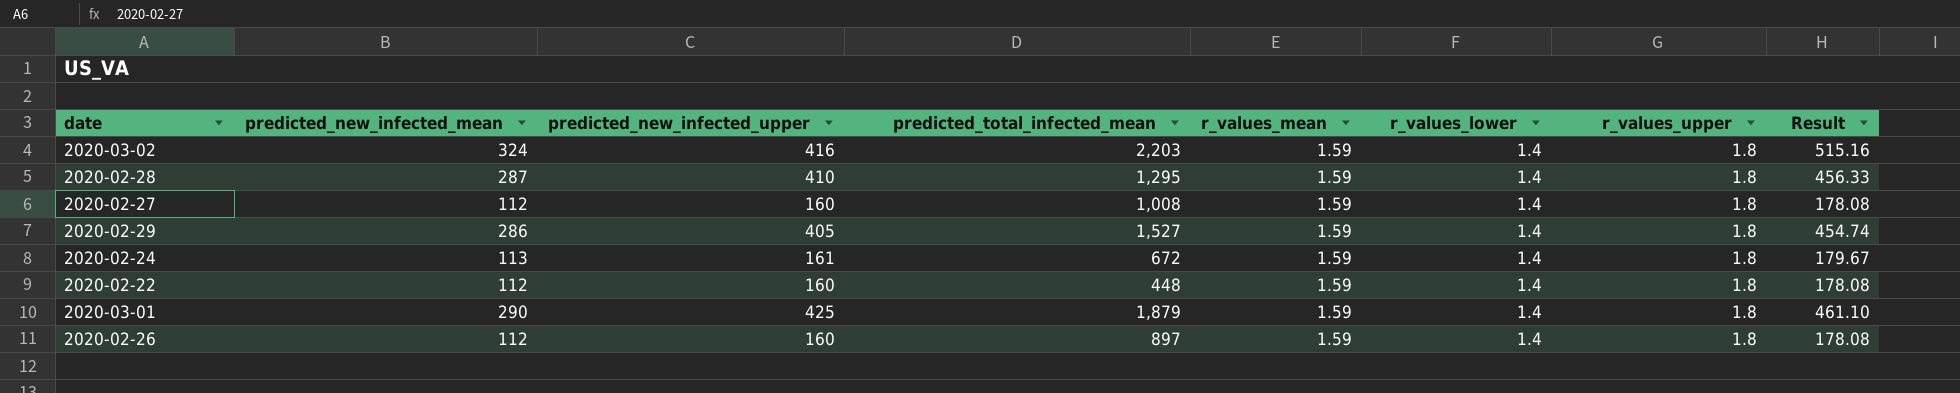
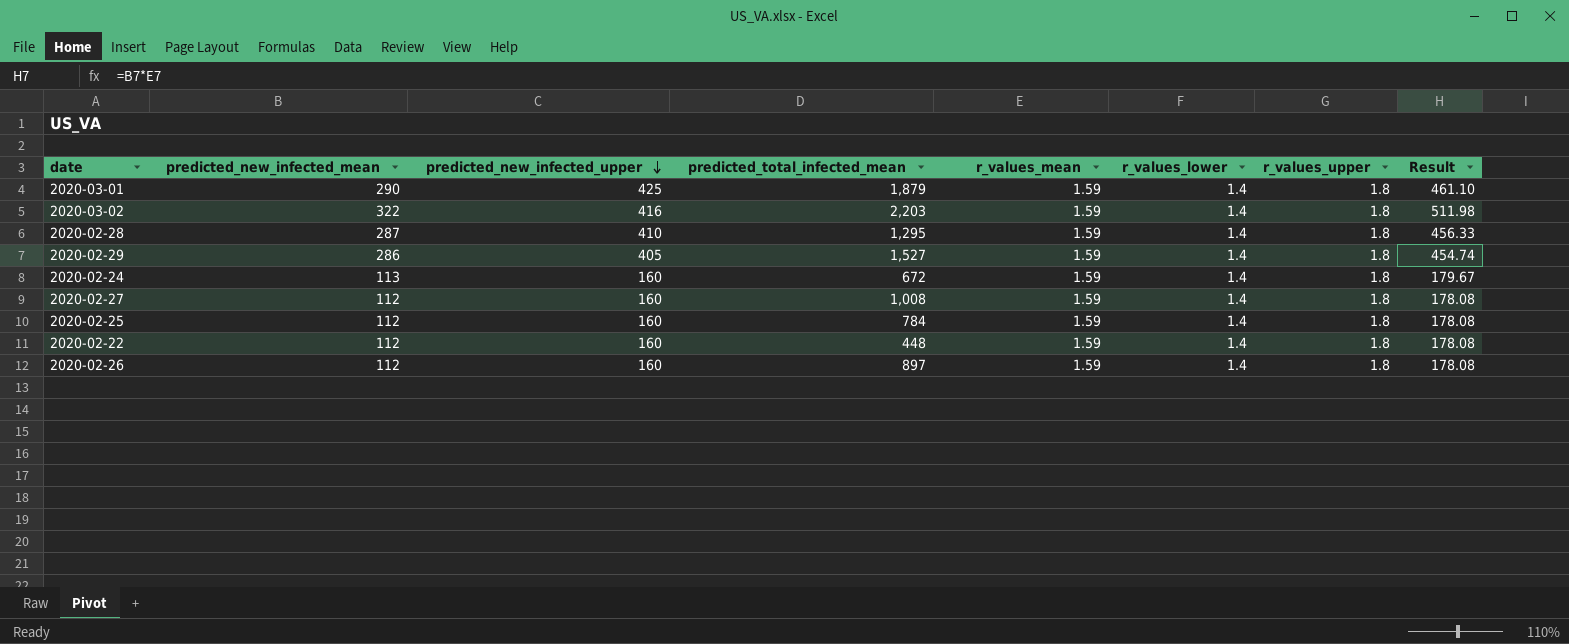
row order: none -> predicted_new_infected_upper descending
2020-03-02 | predicted_new_infected_mean: 324 -> 322
2020-03-02 | Result: 515.16 -> 511.98
2020-02-24 | predicted_new_infected_upper: 161 -> 160
row 2020-02-25: none -> 112 | 160 | 784 | 1.59 | 1.4 | 1.8 | 178.08

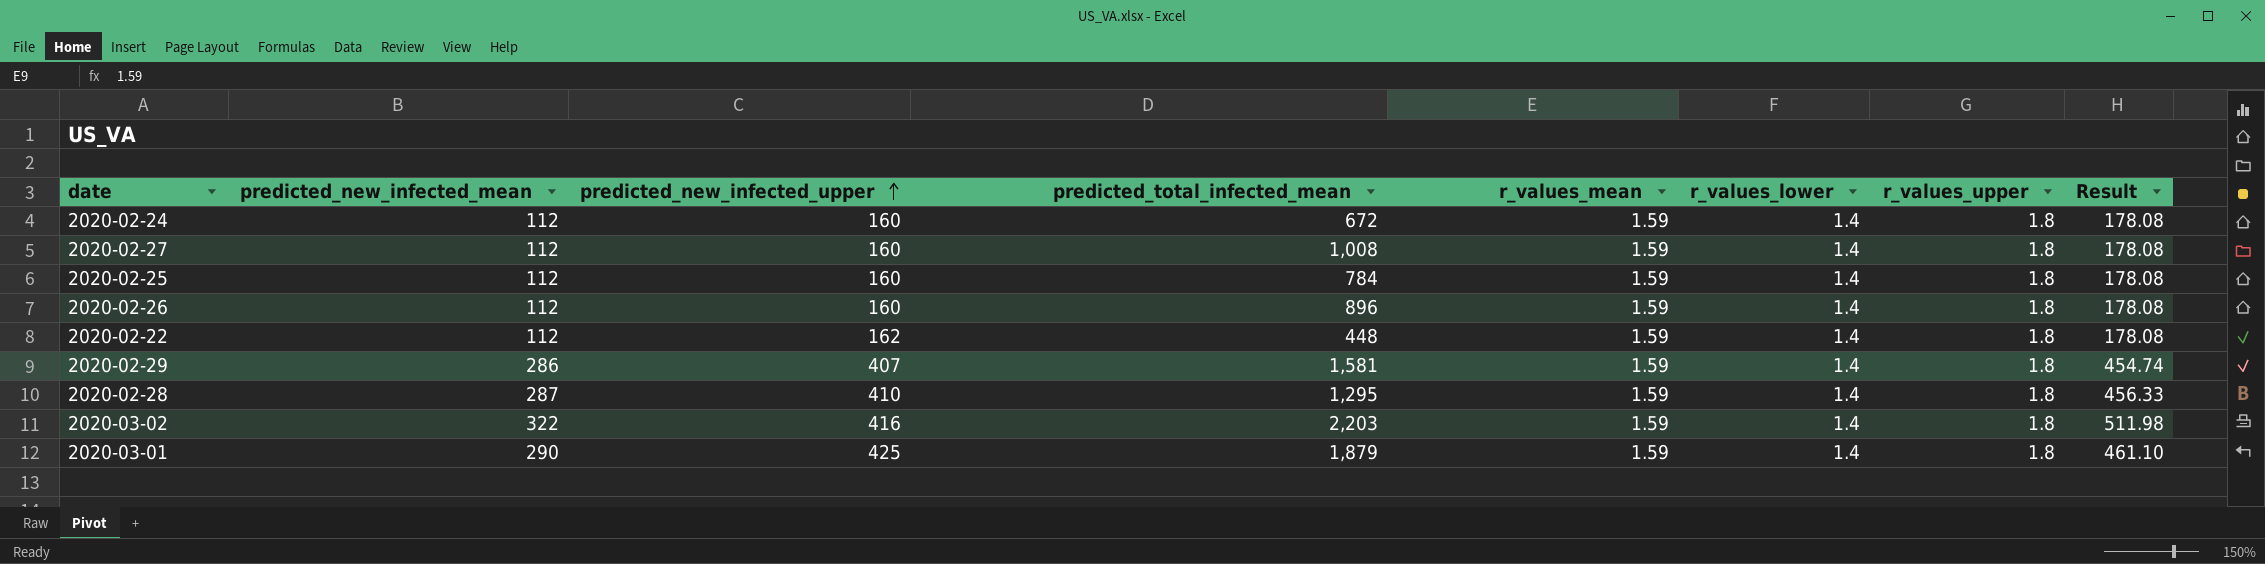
row order: predicted_new_infected_upper descending -> predicted_new_infected_upper ascending
2020-02-24 | predicted_new_infected_mean: 113 -> 112
2020-02-24 | Result: 179.67 -> 178.08
2020-02-26 | predicted_total_infected_mean: 897 -> 896
2020-02-22 | predicted_new_infected_upper: 160 -> 162
2020-02-29 | predicted_new_infected_upper: 405 -> 407
2020-02-29 | predicted_total_infected_mean: 1,527 -> 1,581

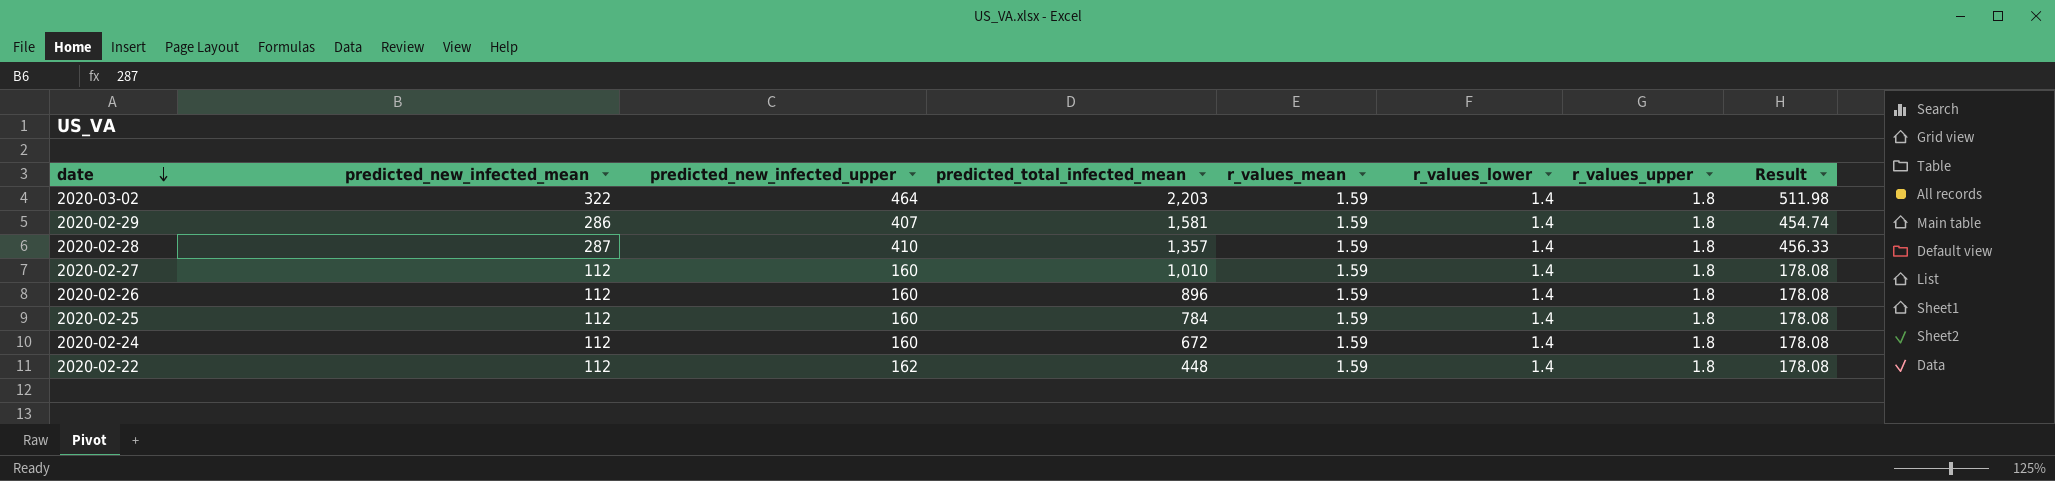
row order: predicted_new_infected_upper ascending -> date descending
row 2020-03-01: 290 | 425 | 1,879 | 1.59 | 1.4 | 1.8 | 461.10 -> none
2020-03-02 | predicted_new_infected_upper: 416 -> 464
2020-02-28 | predicted_total_infected_mean: 1,295 -> 1,357
2020-02-27 | predicted_total_infected_mean: 1,008 -> 1,010

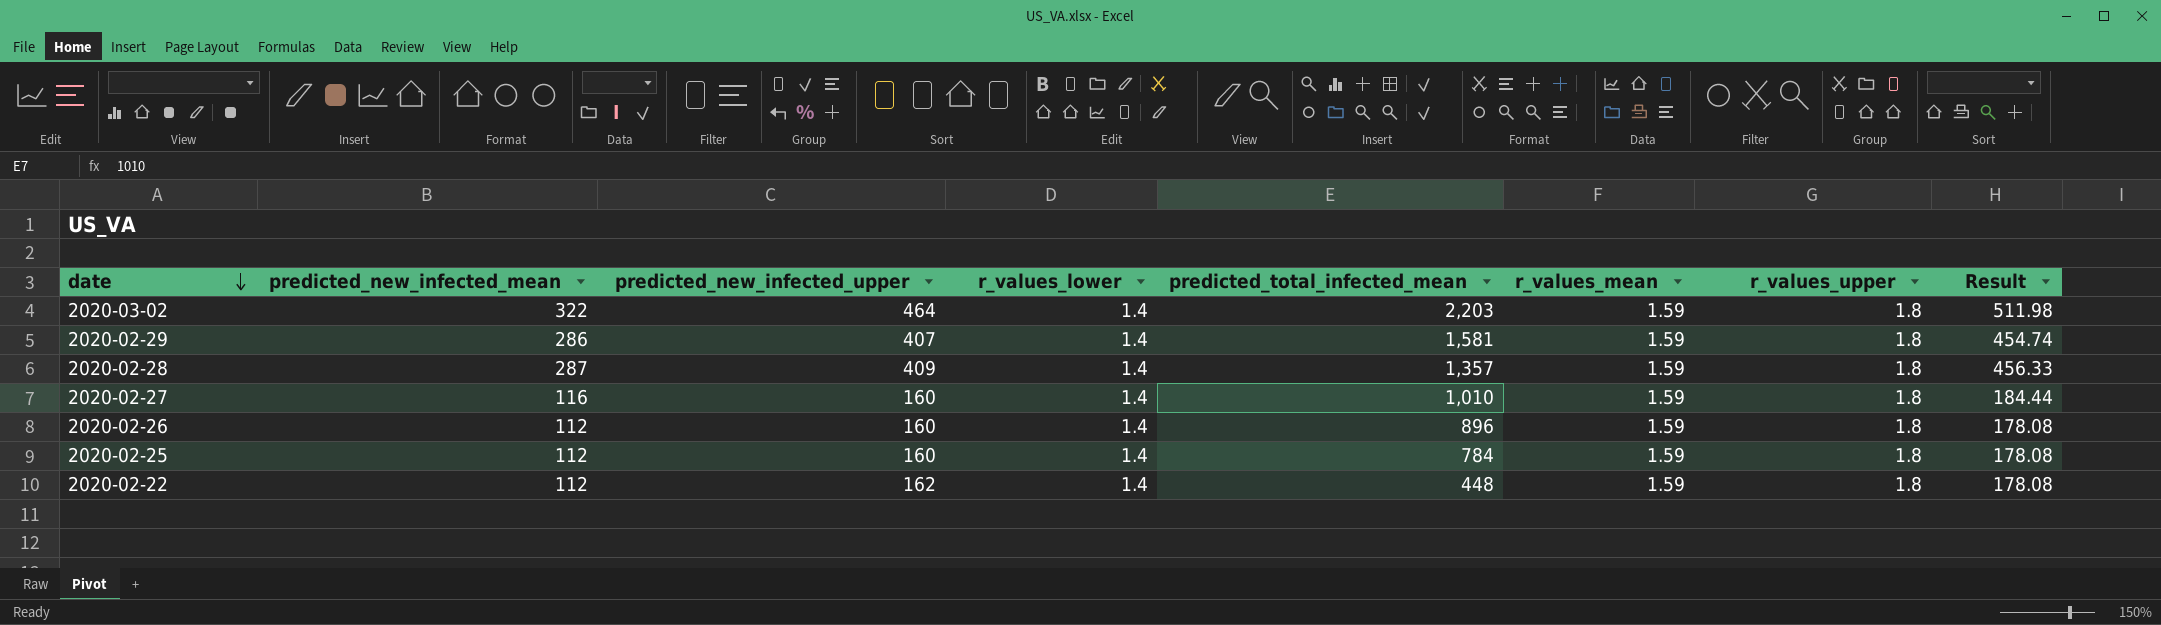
column r_values_lower | position: 6 -> 4
row 2020-02-24: 112 | 160 | 672 | 1.59 | 1.4 | 1.8 | 178.08 -> none
2020-02-28 | predicted_new_infected_upper: 410 -> 409
2020-02-27 | predicted_new_infected_mean: 112 -> 116
2020-02-27 | Result: 178.08 -> 184.44

